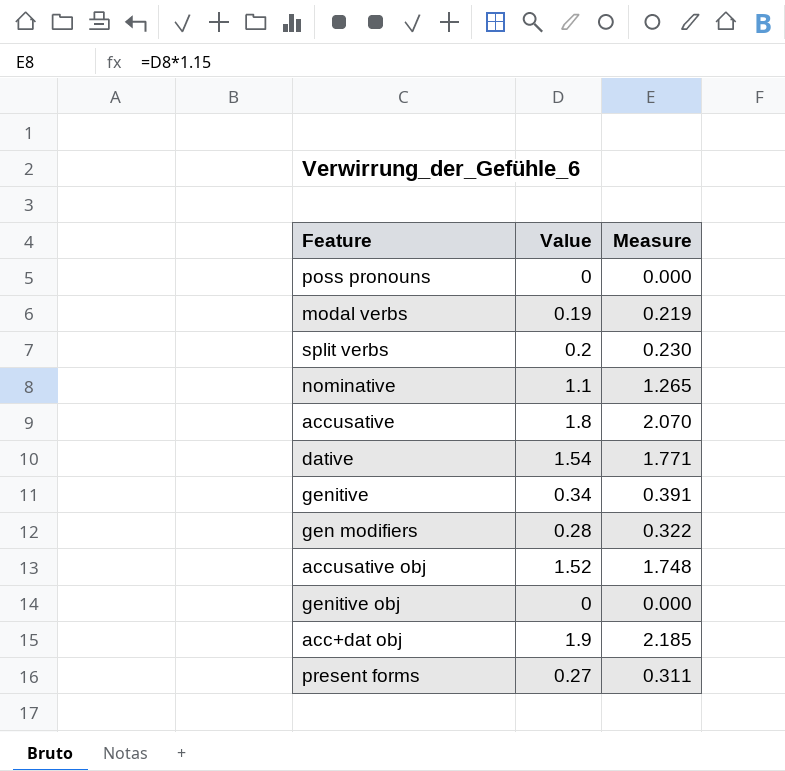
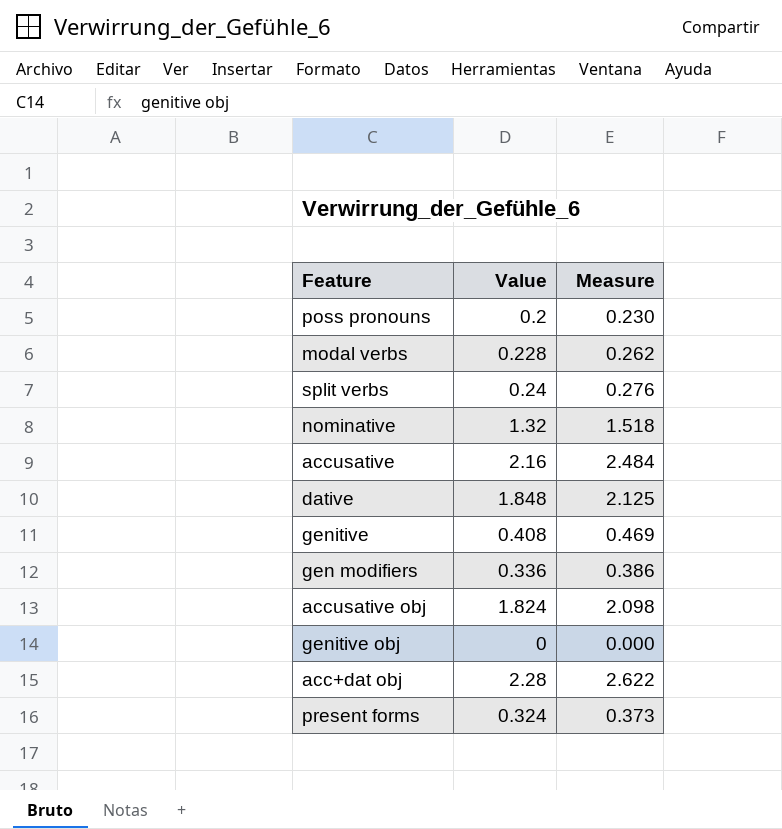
poss pronouns | Value: 0 -> 0.2
poss pronouns | Measure: 0.000 -> 0.230
modal verbs | Value: 0.19 -> 0.228
modal verbs | Measure: 0.219 -> 0.262
split verbs | Value: 0.2 -> 0.24
split verbs | Measure: 0.230 -> 0.276
nominative | Value: 1.1 -> 1.32
nominative | Measure: 1.265 -> 1.518
accusative | Value: 1.8 -> 2.16
accusative | Measure: 2.070 -> 2.484
dative | Value: 1.54 -> 1.848
dative | Measure: 1.771 -> 2.125
genitive | Value: 0.34 -> 0.408
genitive | Measure: 0.391 -> 0.469
gen modifiers | Value: 0.28 -> 0.336
gen modifiers | Measure: 0.322 -> 0.386
accusative obj | Value: 1.52 -> 1.824
accusative obj | Measure: 1.748 -> 2.098
acc+dat obj | Value: 1.9 -> 2.28
acc+dat obj | Measure: 2.185 -> 2.622
present forms | Value: 0.27 -> 0.324
present forms | Measure: 0.311 -> 0.373

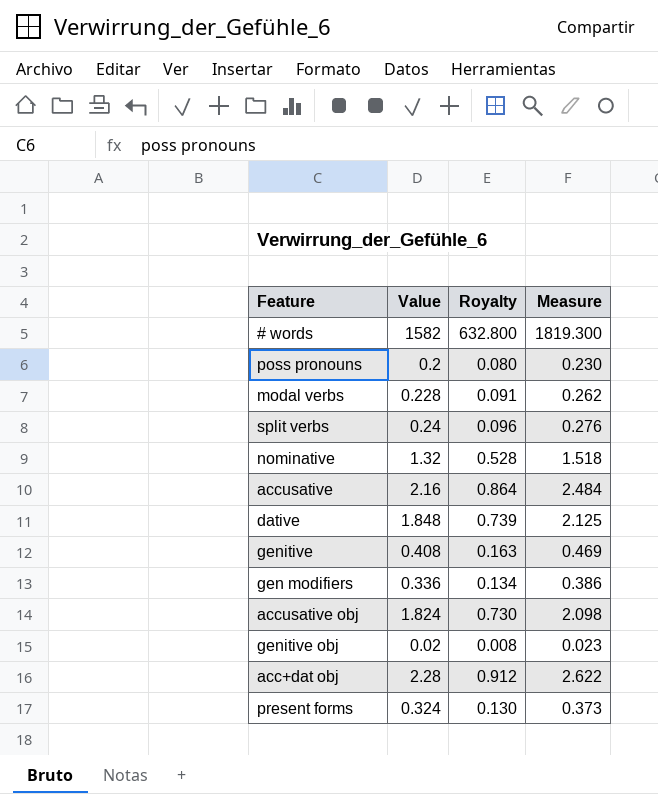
column Royalty | formula: none -> [Value] * 0.4
row # words: none -> 1582 | 632.800 | 1819.300
genitive obj | Value: 0 -> 0.02
genitive obj | Measure: 0.000 -> 0.023

